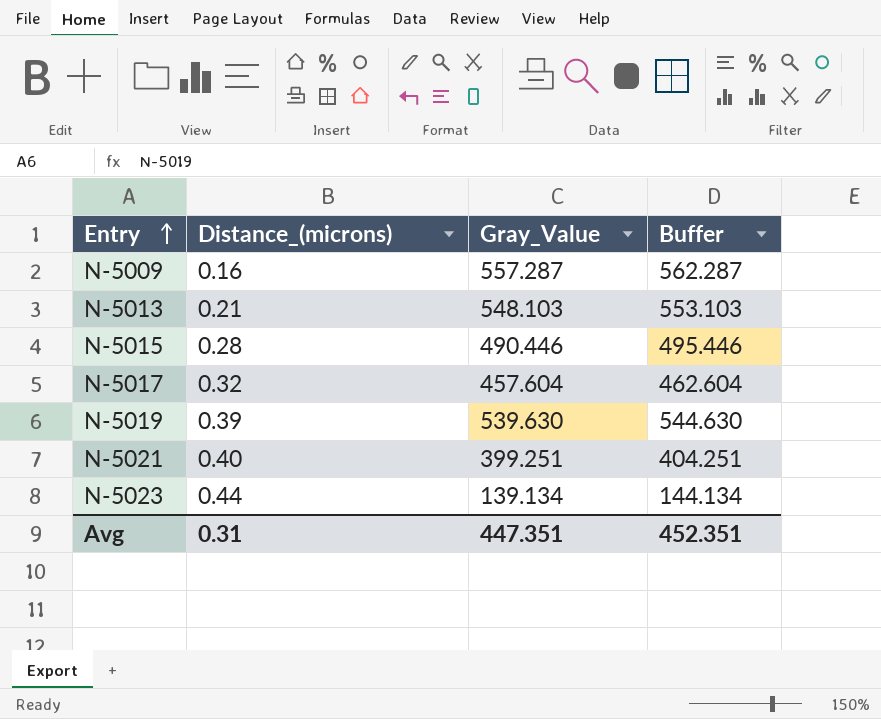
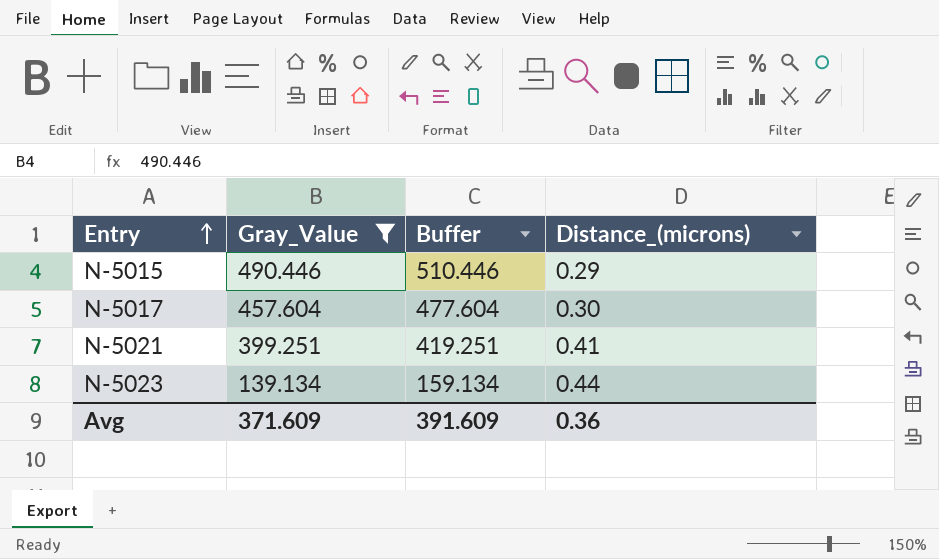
filter: none -> Gray_Value <= 490.446
column Buffer | formula: [Gray_Value] + 5 -> [Gray_Value] + 20
column Distance_(microns) | position: 2 -> 4
N-5015 | Distance_(microns): 0.28 -> 0.29
N-5017 | Distance_(microns): 0.32 -> 0.30
N-5021 | Distance_(microns): 0.40 -> 0.41
Avg | Gray_Value: 447.351 -> 371.609
Avg | Buffer: 452.351 -> 391.609
Avg | Distance_(microns): 0.31 -> 0.36

